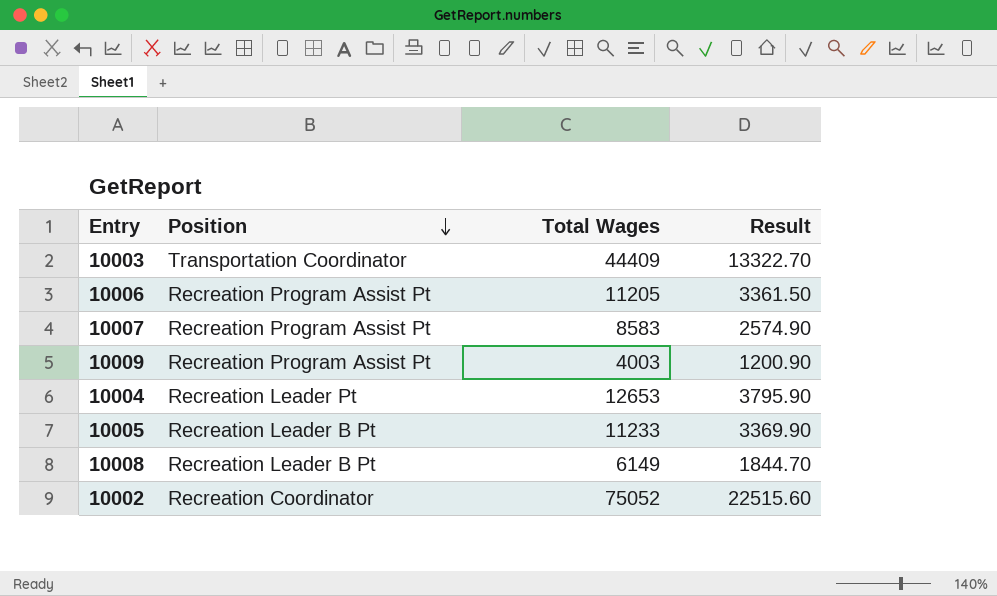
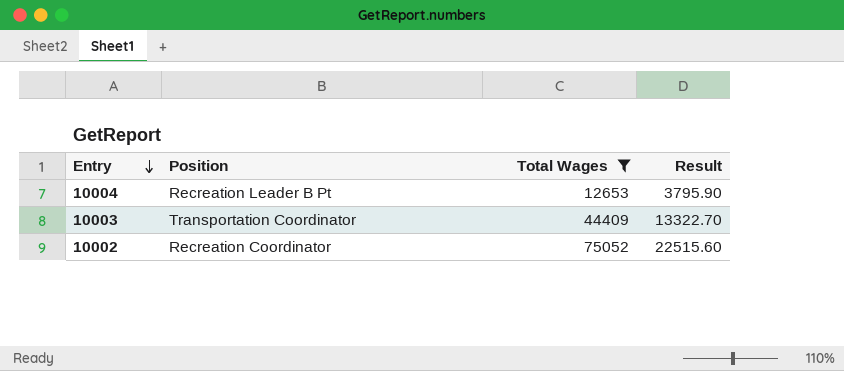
filter: none -> Total Wages >= 12653
row order: Position descending -> Entry descending
10004 | Position: Recreation Leader Pt -> Recreation Leader B Pt

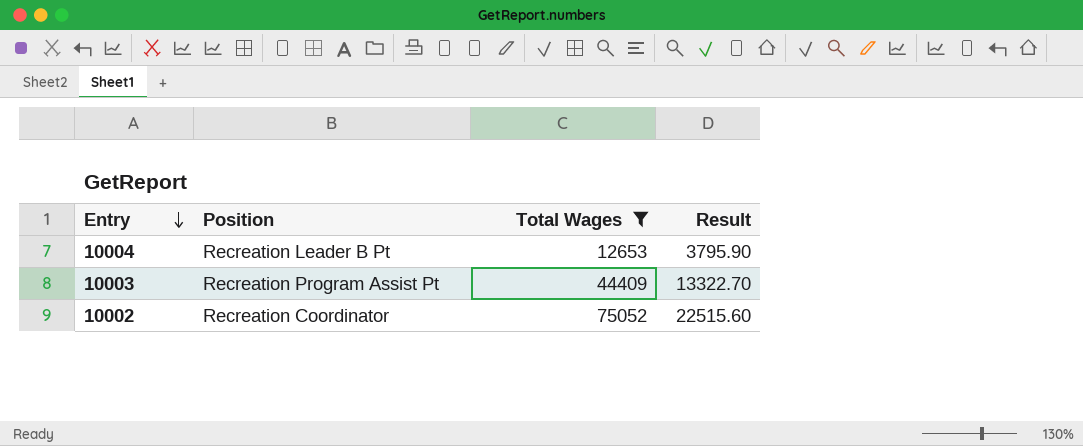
10003 | Position: Transportation Coordinator -> Recreation Program Assist Pt

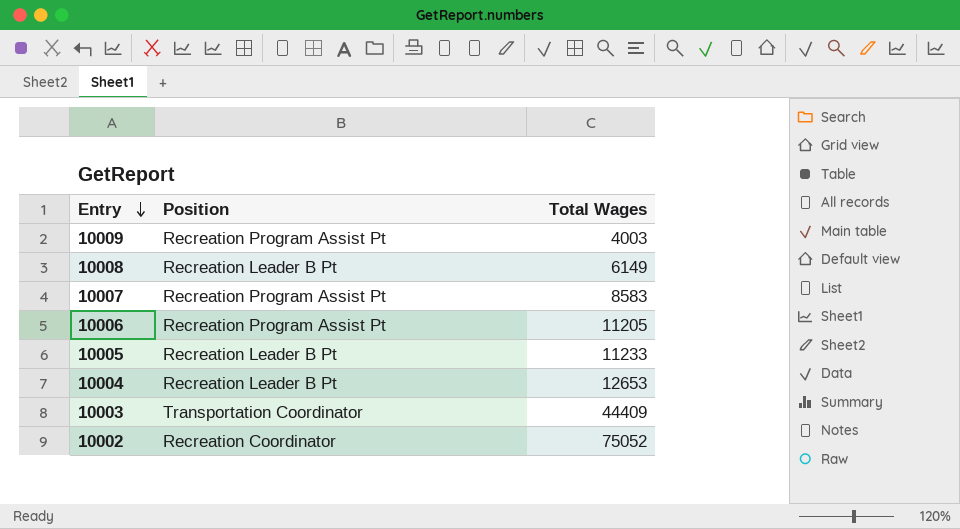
filter: Total Wages >= 12653 -> none
column Result | formula: [Total Wages] * 0.3 -> none
10003 | Position: Recreation Program Assist Pt -> Transportation Coordinator

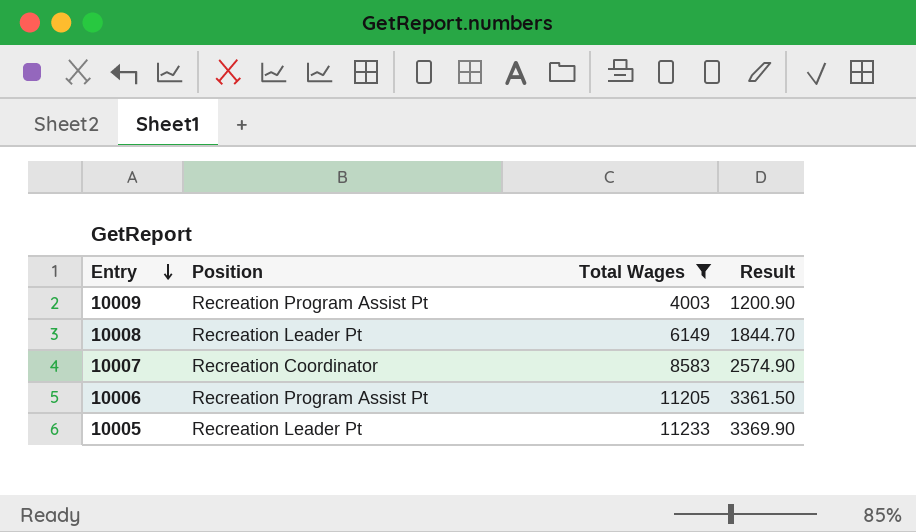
filter: none -> Total Wages <= 11233
column Result | formula: none -> [Total Wages] * 0.3
10008 | Position: Recreation Leader B Pt -> Recreation Leader Pt
10007 | Position: Recreation Program Assist Pt -> Recreation Coordinator
10005 | Position: Recreation Leader B Pt -> Recreation Leader Pt

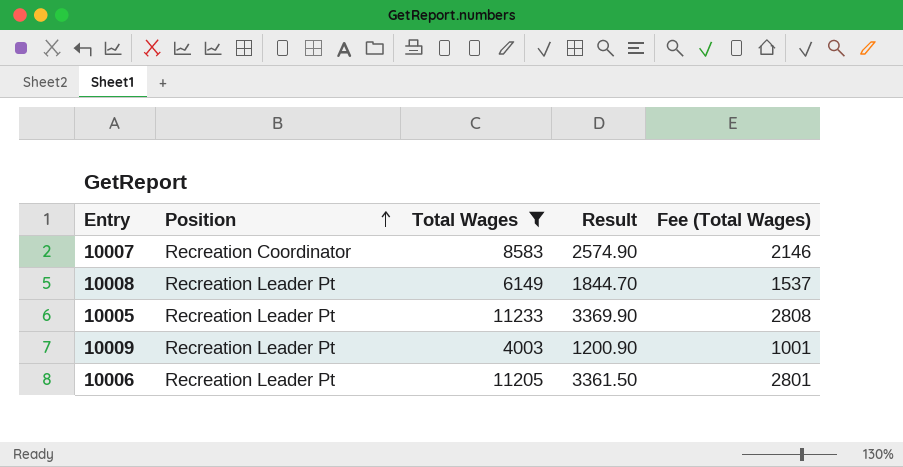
row order: Entry descending -> Position ascending
column Fee (Total Wages) | formula: none -> [Total Wages] * 0.25
10009 | Position: Recreation Program Assist Pt -> Recreation Leader Pt
10006 | Position: Recreation Program Assist Pt -> Recreation Leader Pt

